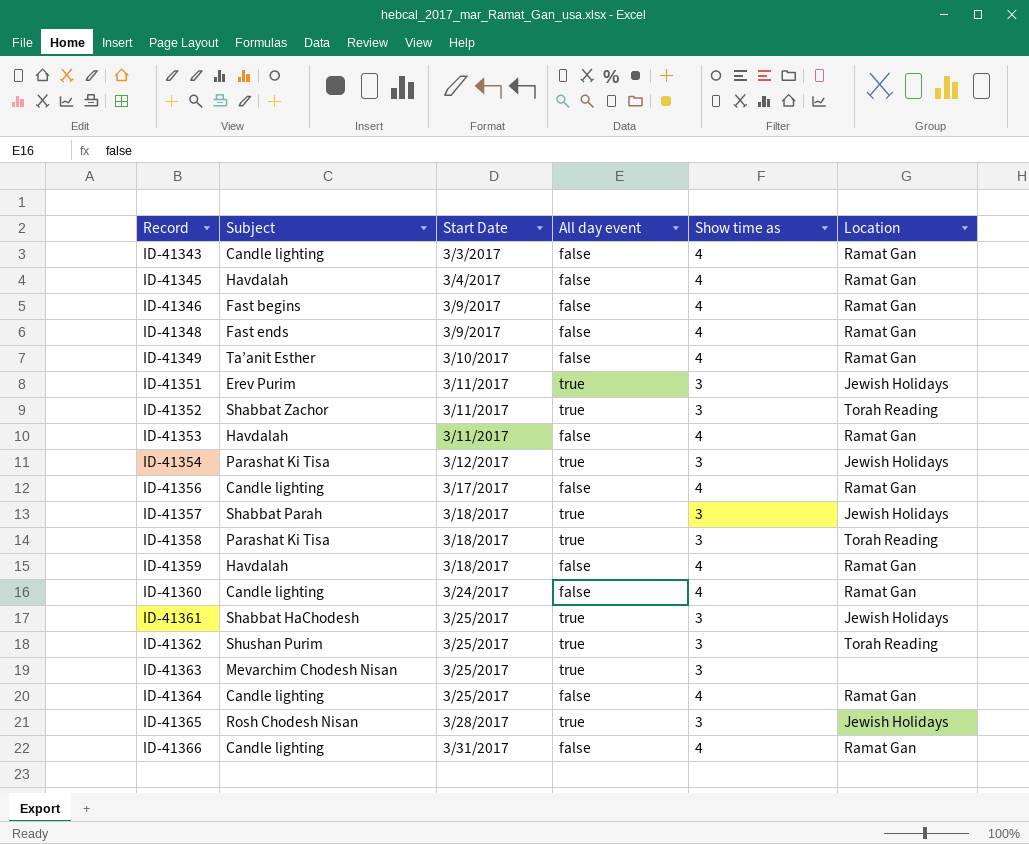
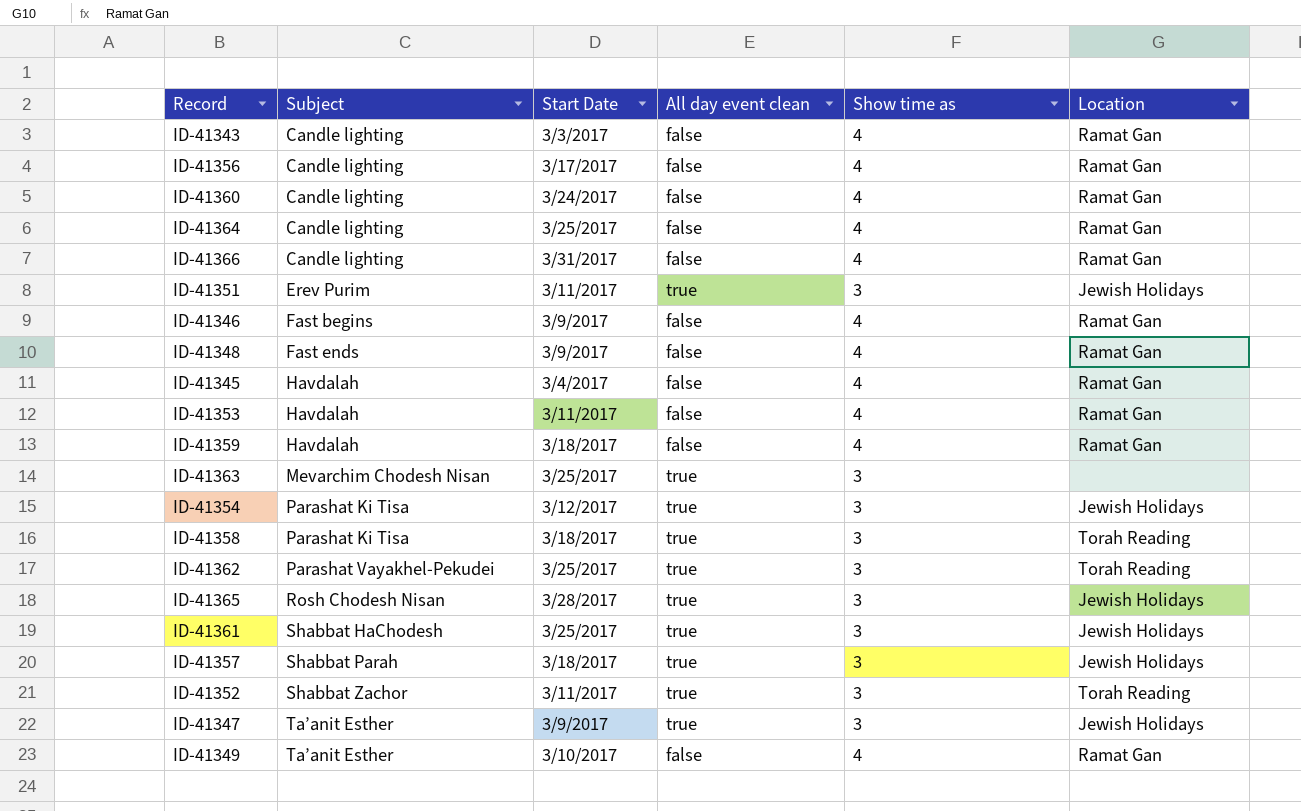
row order: Record ascending -> Subject ascending
column name: All day event -> All day event clean
ID-41362 | Subject: Shushan Purim -> Parashat Vayakhel-Pekudei
row ID-41347: none -> Ta’anit Esther | 3/9/2017 | true | 3 | Jewish Holidays

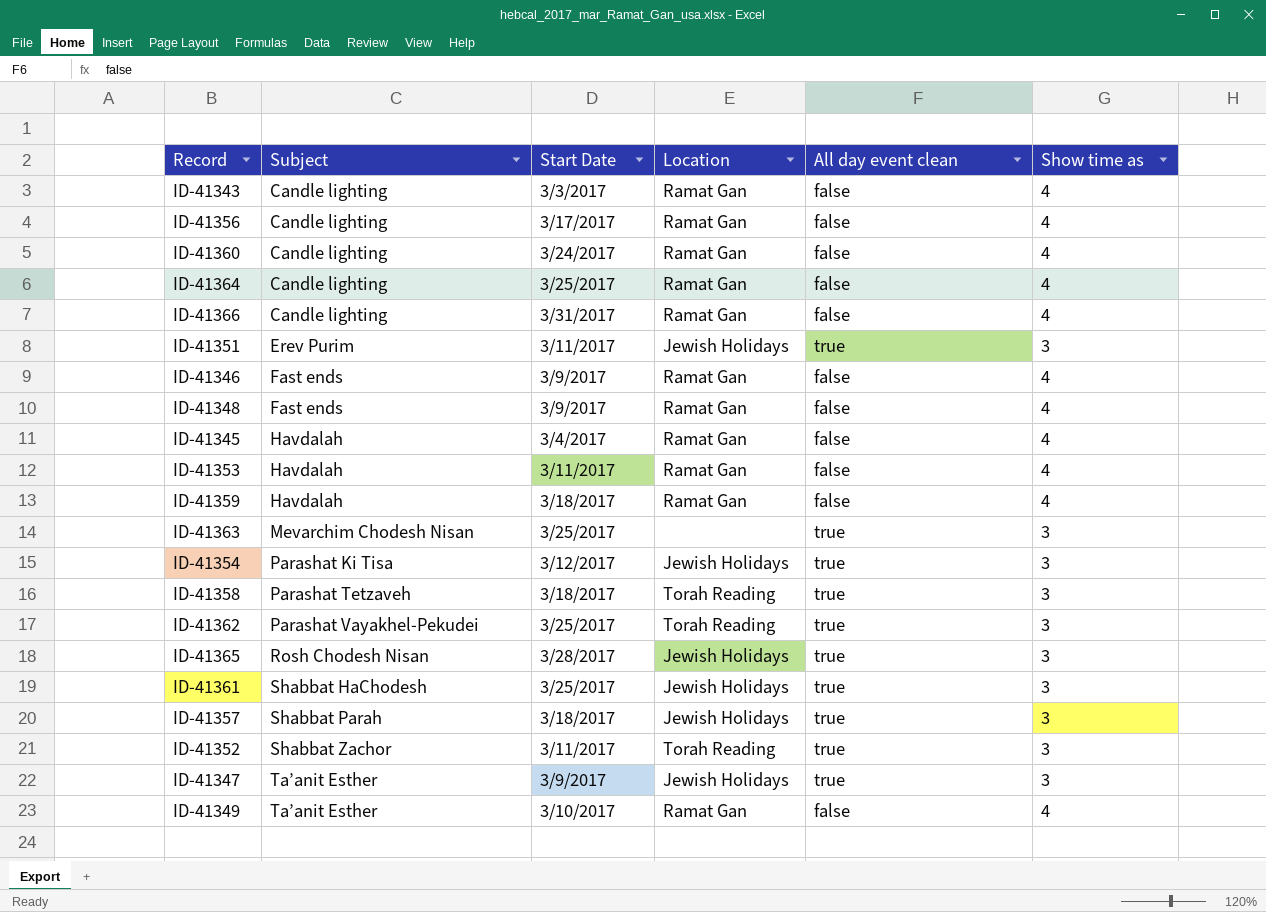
column Location | position: 6 -> 4
ID-41346 | Subject: Fast begins -> Fast ends
ID-41358 | Subject: Parashat Ki Tisa -> Parashat Tetzaveh

